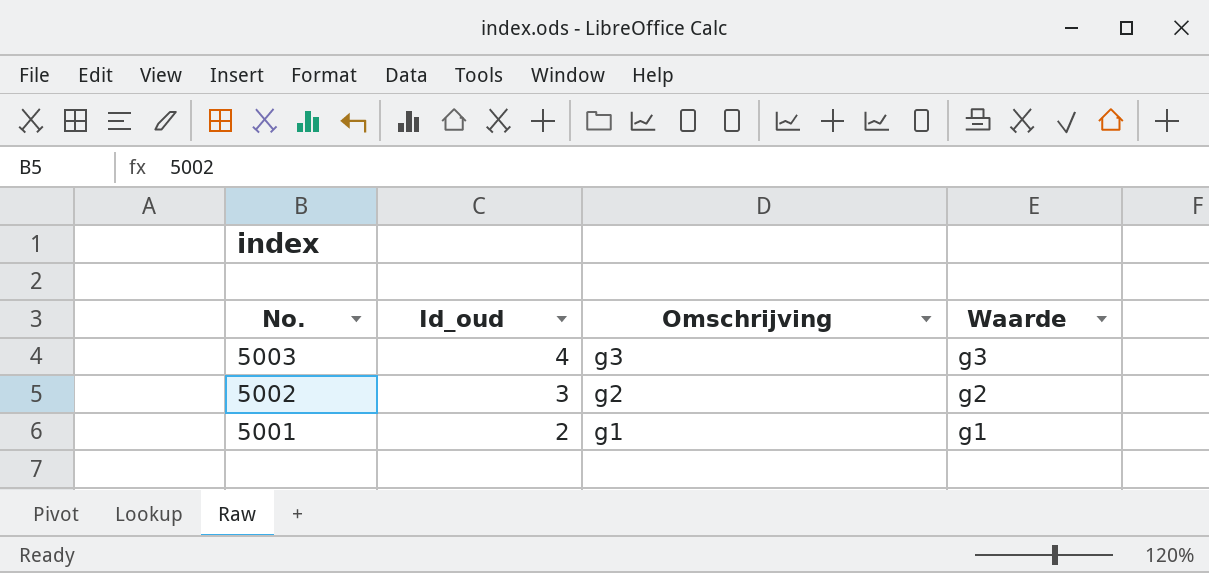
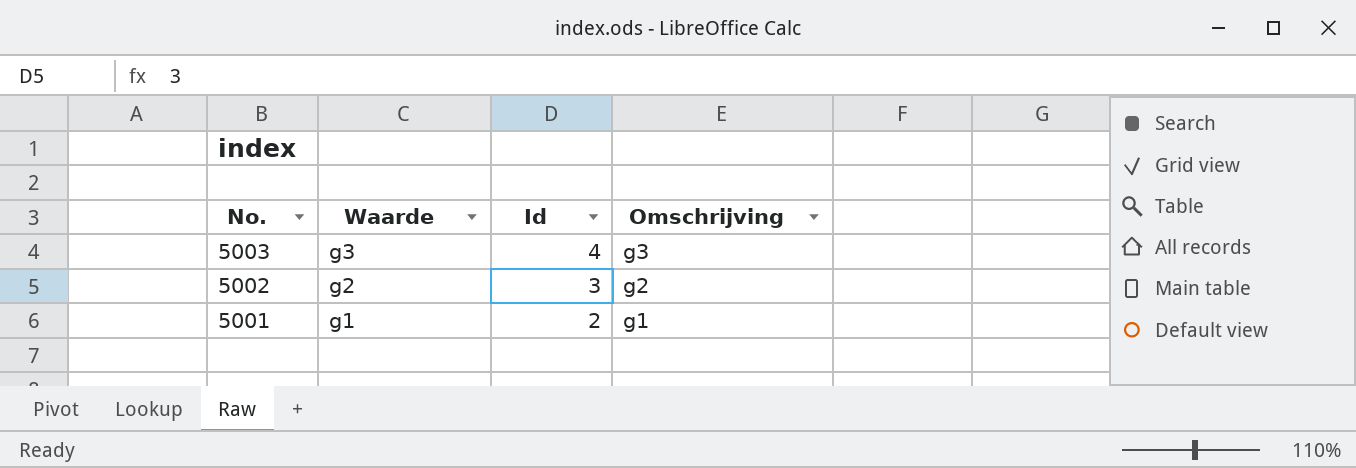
column Waarde | position: 4 -> 2
column name: Id_oud -> Id

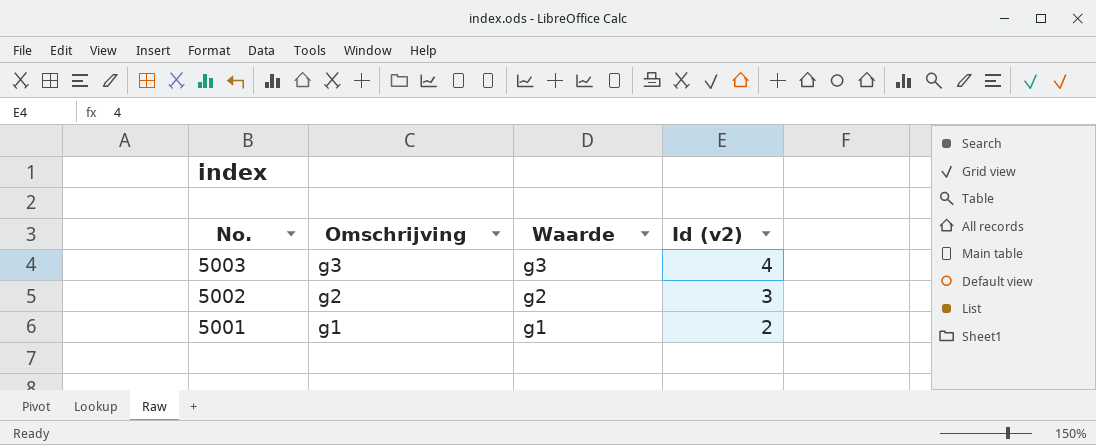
column Omschrijving | position: 4 -> 2
column name: Id -> Id (v2)

